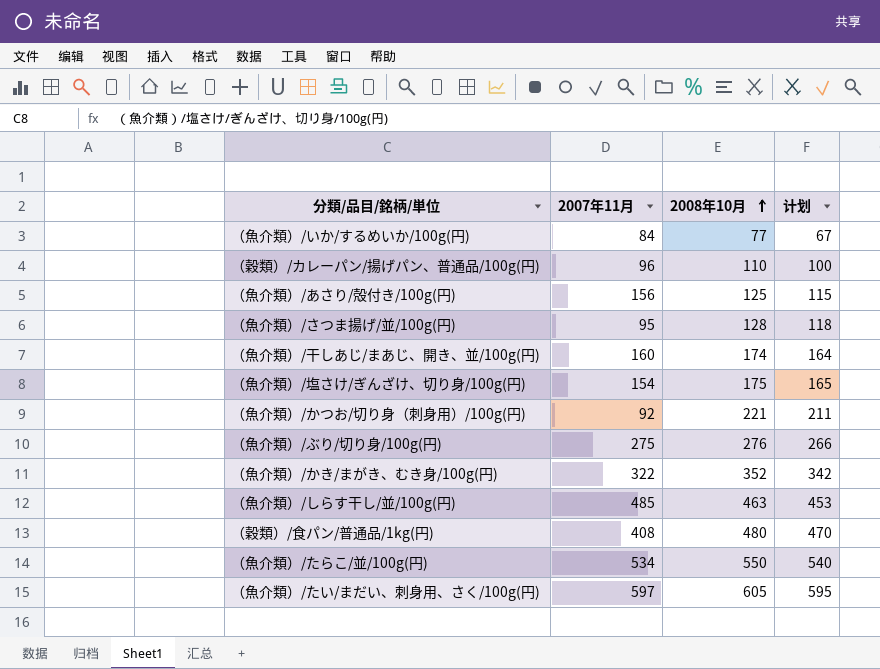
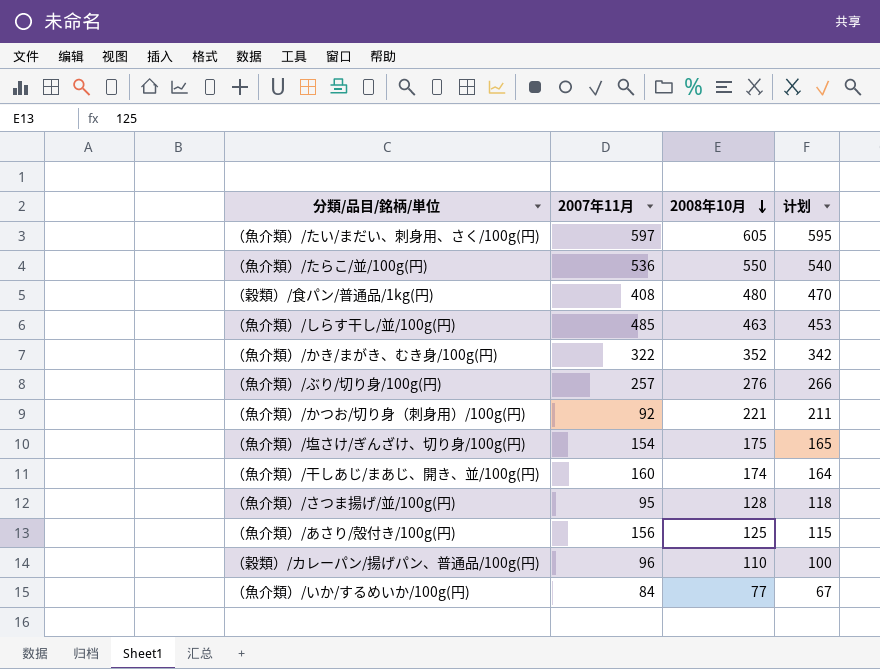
row order: 2008年10月 ascending -> 2008年10月 descending
（魚介類）/たらこ/並/100g(円) | 2007年11月: 534 -> 536
（魚介類）/ぶり/切り身/100g(円) | 2007年11月: 275 -> 257

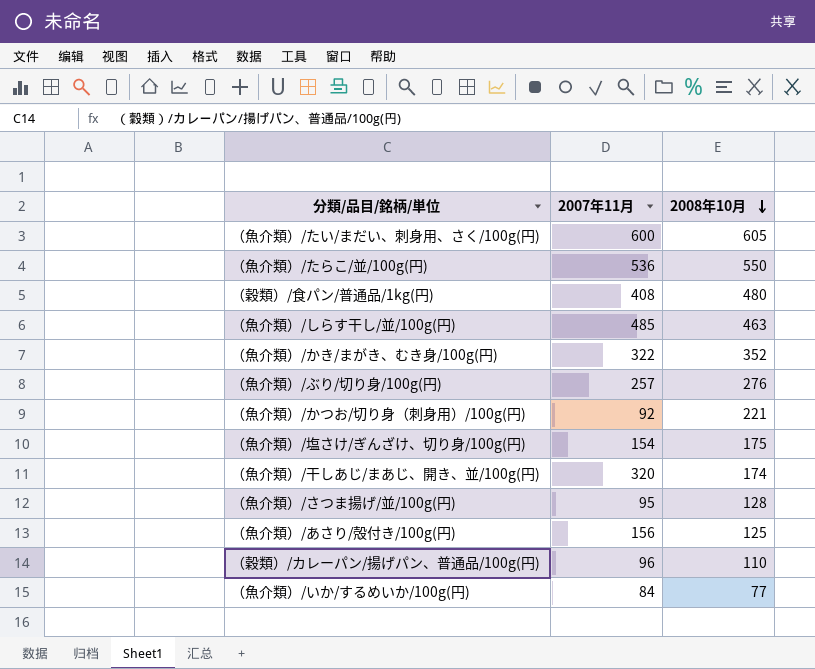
column 计划 | formula: [2008年10月] - 10 -> none
（魚介類）/たい/まだい、刺身用、さく/100g(円) | 2007年11月: 597 -> 600
（魚介類）/干しあじ/まあじ、開き、並/100g(円) | 2007年11月: 160 -> 320

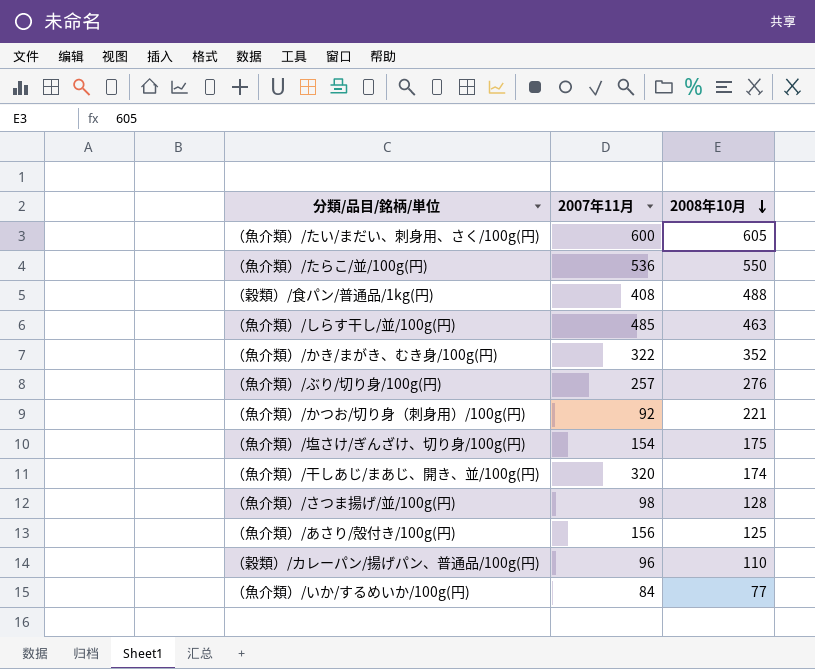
（穀類）/食パン/普通品/1kg(円) | 2008年10月: 480 -> 488
（魚介類）/さつま揚げ/並/100g(円) | 2007年11月: 95 -> 98

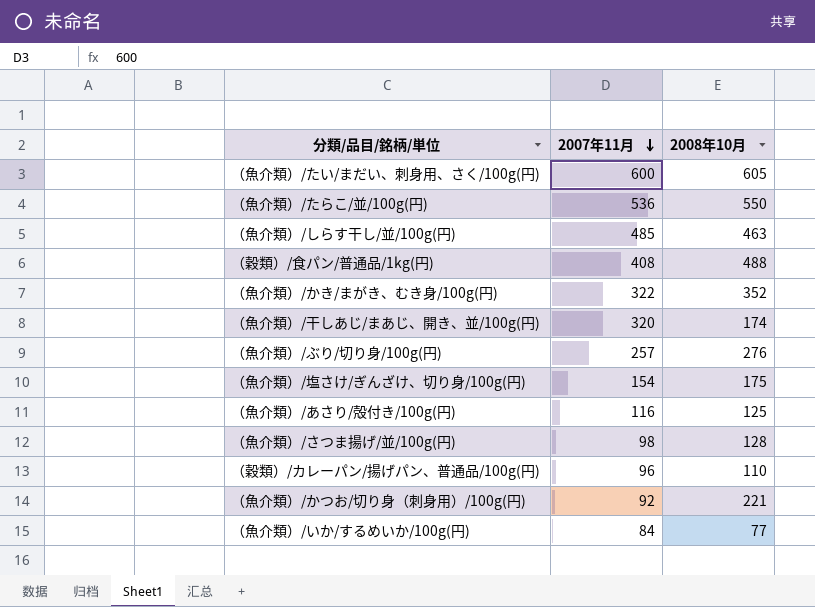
row order: 2008年10月 descending -> 2007年11月 descending
（魚介類）/あさり/殻付き/100g(円) | 2007年11月: 156 -> 116

